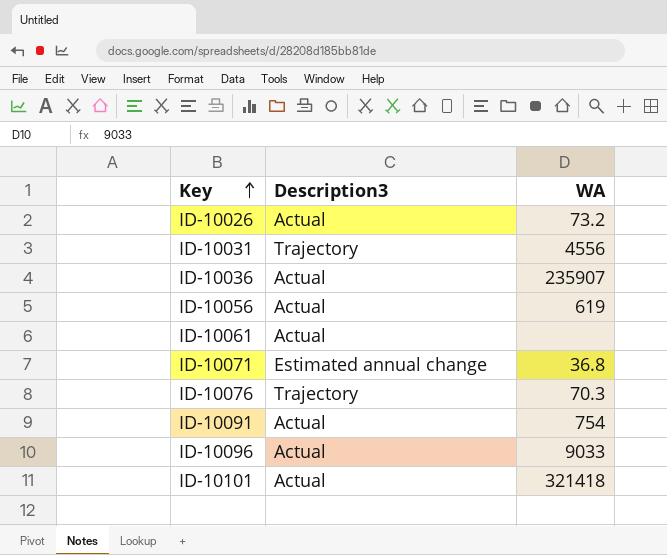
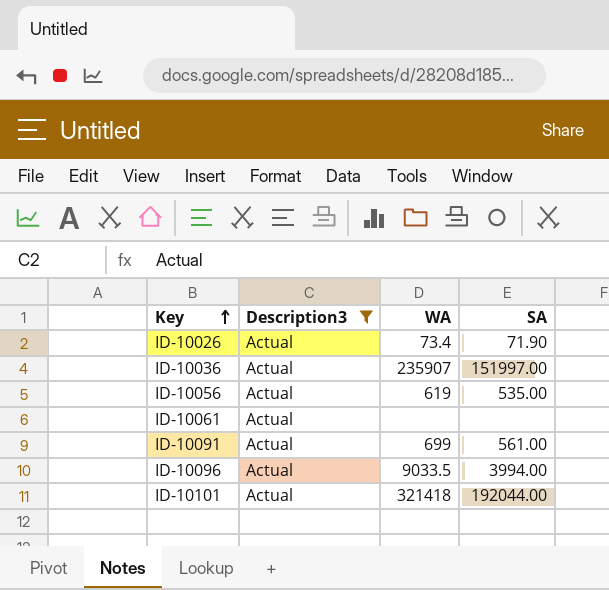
filter: none -> Description3 = Actual
column SA | position: none -> 4
ID-10026 | WA: 73.2 -> 73.4
ID-10091 | WA: 754 -> 699
ID-10096 | WA: 9033 -> 9033.5

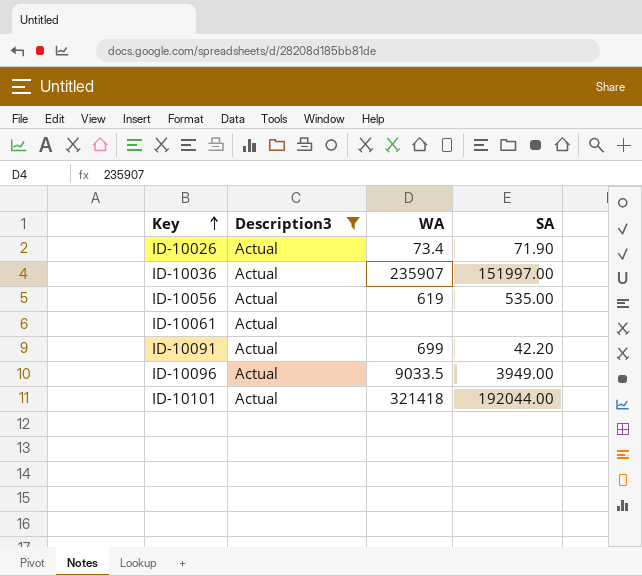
ID-10091 | SA: 561.00 -> 42.20
ID-10096 | SA: 3994.00 -> 3949.00

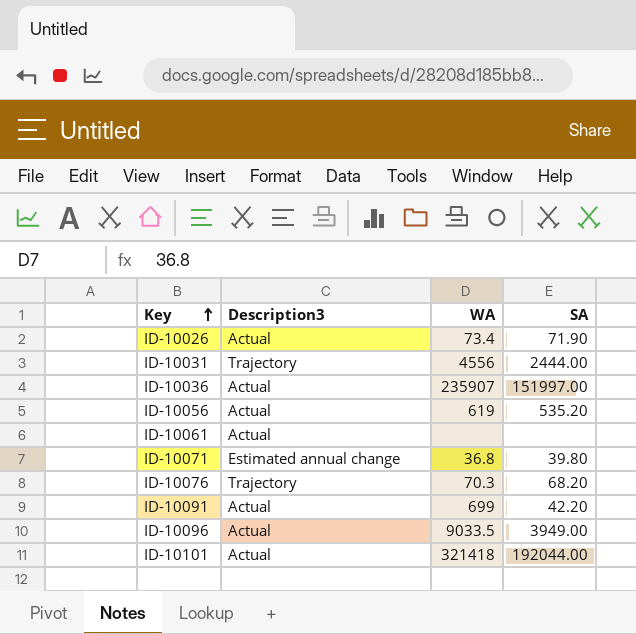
filter: Description3 = Actual -> none
ID-10056 | SA: 535.00 -> 535.20

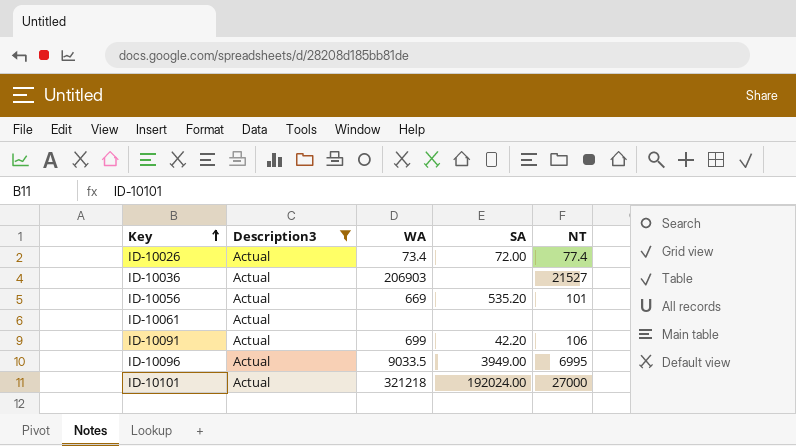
filter: none -> Description3 = Actual
column NT | position: none -> 5
ID-10026 | SA: 71.90 -> 72.00
ID-10036 | WA: 235907 -> 206903
ID-10036 | SA: 151997.00 -> none
ID-10056 | WA: 619 -> 669
ID-10101 | WA: 321418 -> 321218
ID-10101 | SA: 192044.00 -> 192024.00

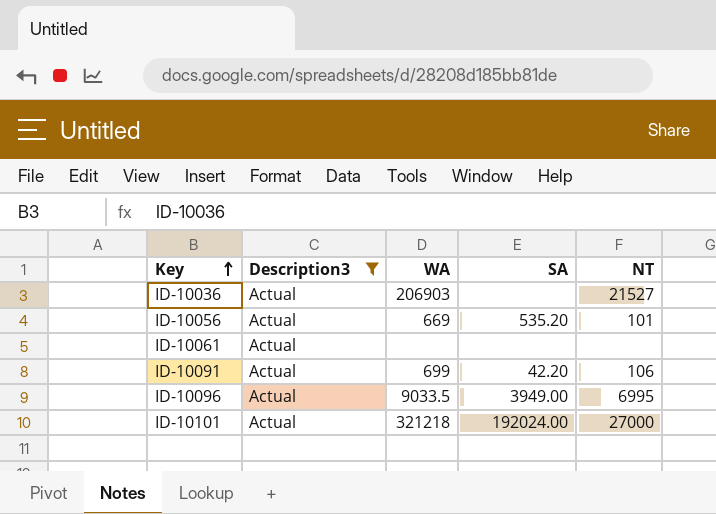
row ID-10026: Actual | 73.4 | 72.00 | 77.4 -> none

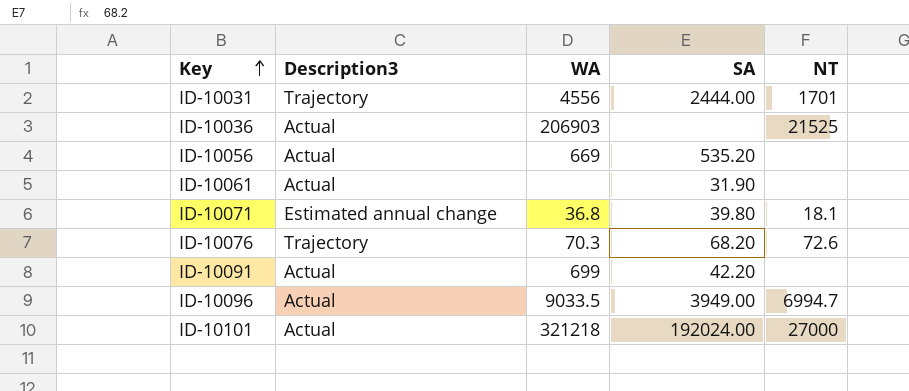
filter: Description3 = Actual -> none
ID-10036 | NT: 21527 -> 21525
ID-10056 | NT: 101 -> none
ID-10061 | SA: none -> 31.90
ID-10091 | NT: 106 -> none
ID-10096 | NT: 6995 -> 6994.7

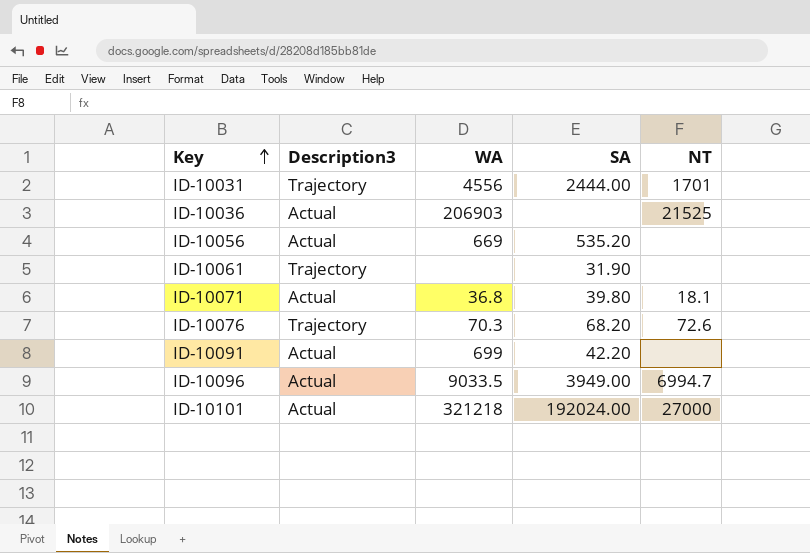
ID-10061 | Description3: Actual -> Trajectory
ID-10071 | Description3: Estimated annual change -> Actual

